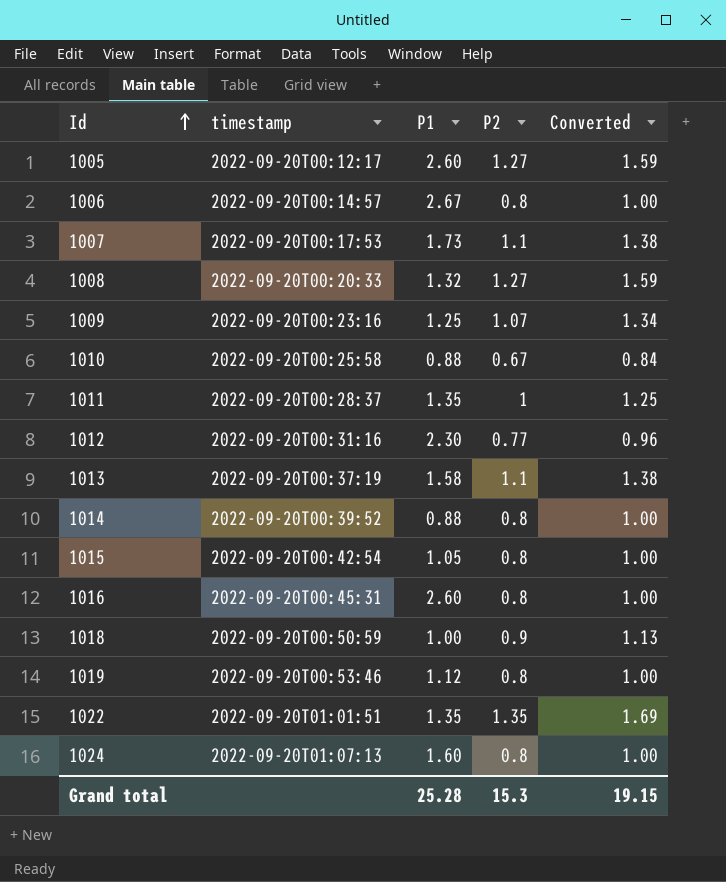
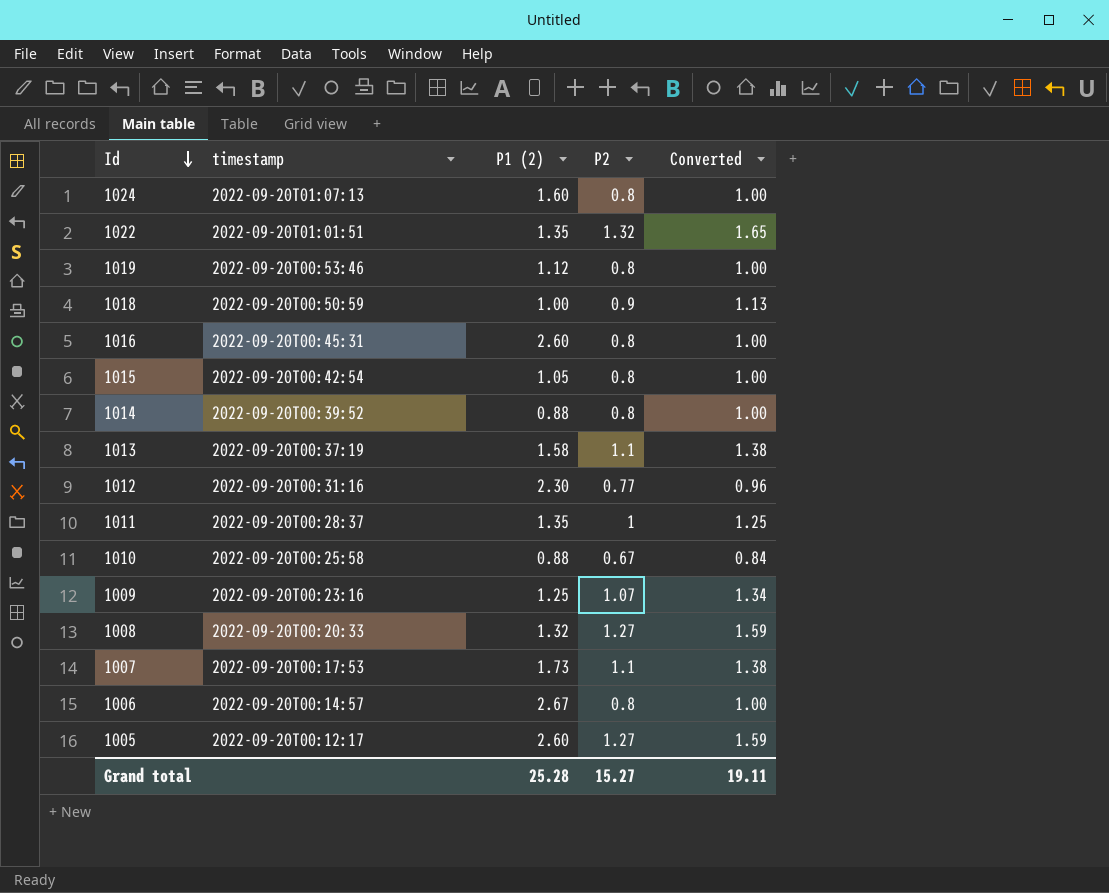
row order: Id ascending -> Id descending
column name: P1 -> P1 (2)
1022 | P2: 1.35 -> 1.32
1022 | Converted: 1.69 -> 1.65
Grand total | P2: 15.3 -> 15.27
Grand total | Converted: 19.15 -> 19.11

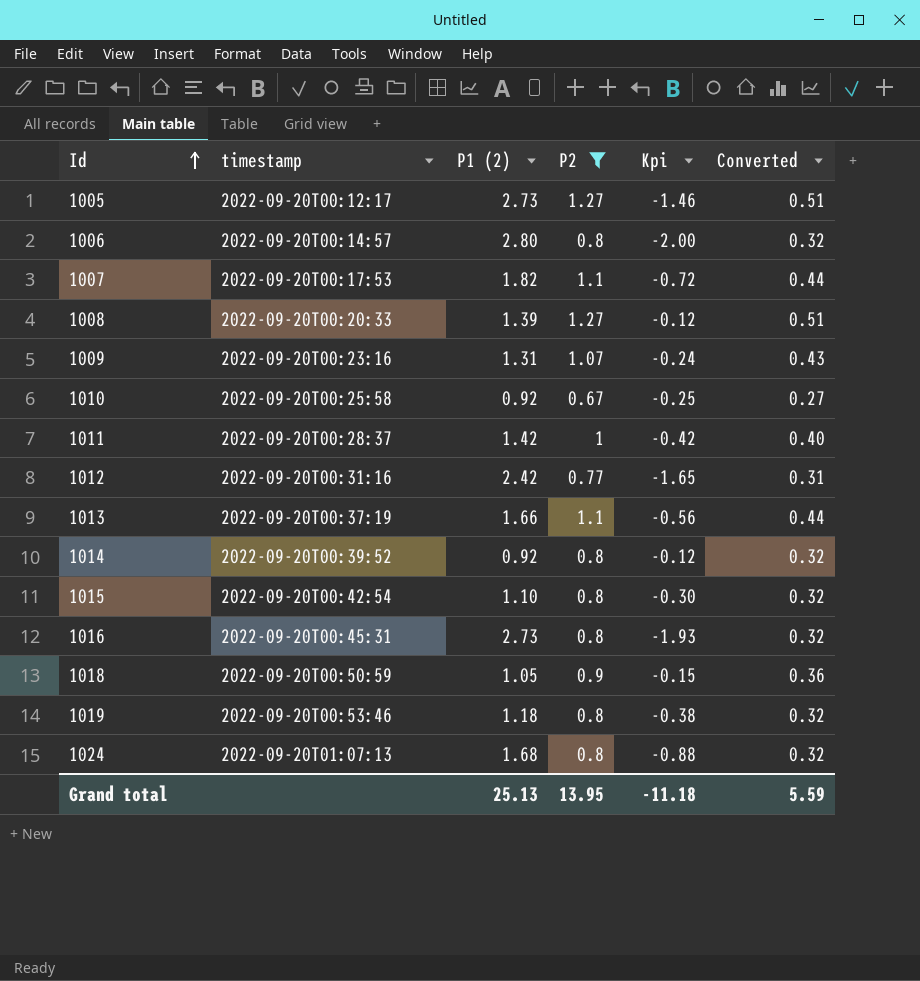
filter: none -> P2 != 1.32
row order: Id descending -> Id ascending
column Kpi | formula: none -> [P2] - [P1 (2)]
column Converted | formula: [P2] * 1.25 -> [P2] * 0.4
1005 | P1 (2): 2.60 -> 2.73
1006 | P1 (2): 2.67 -> 2.80
1007 | P1 (2): 1.73 -> 1.82
1008 | P1 (2): 1.32 -> 1.39
1009 | P1 (2): 1.25 -> 1.31
1010 | P1 (2): 0.88 -> 0.92
1011 | P1 (2): 1.35 -> 1.42
1012 | P1 (2): 2.30 -> 2.42
1013 | P1 (2): 1.58 -> 1.66
1014 | P1 (2): 0.88 -> 0.92
1015 | P1 (2): 1.05 -> 1.10
1016 | P1 (2): 2.60 -> 2.73
1018 | P1 (2): 1.00 -> 1.05
1019 | P1 (2): 1.12 -> 1.18
1024 | P1 (2): 1.60 -> 1.68
Grand total | P1 (2): 25.28 -> 25.13
Grand total | P2: 15.27 -> 13.95
Grand total | Converted: 19.11 -> 5.59

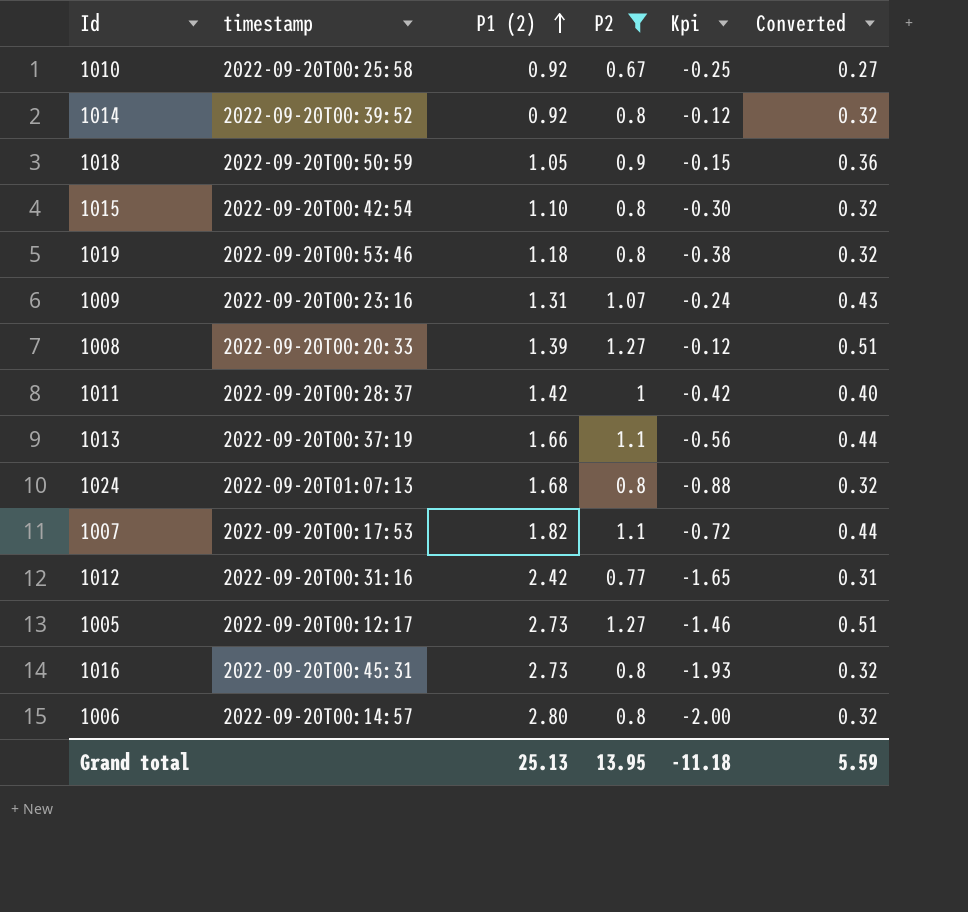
row order: Id ascending -> P1 (2) ascending

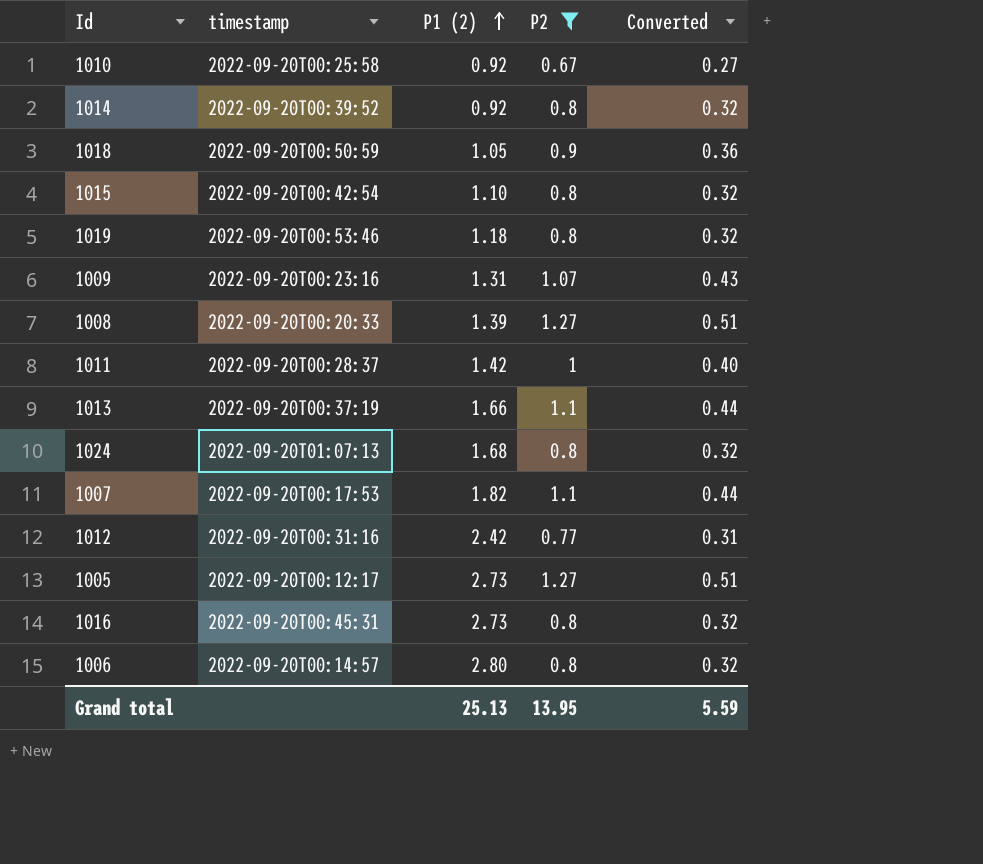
column Kpi | formula: [P2] - [P1 (2)] -> none

